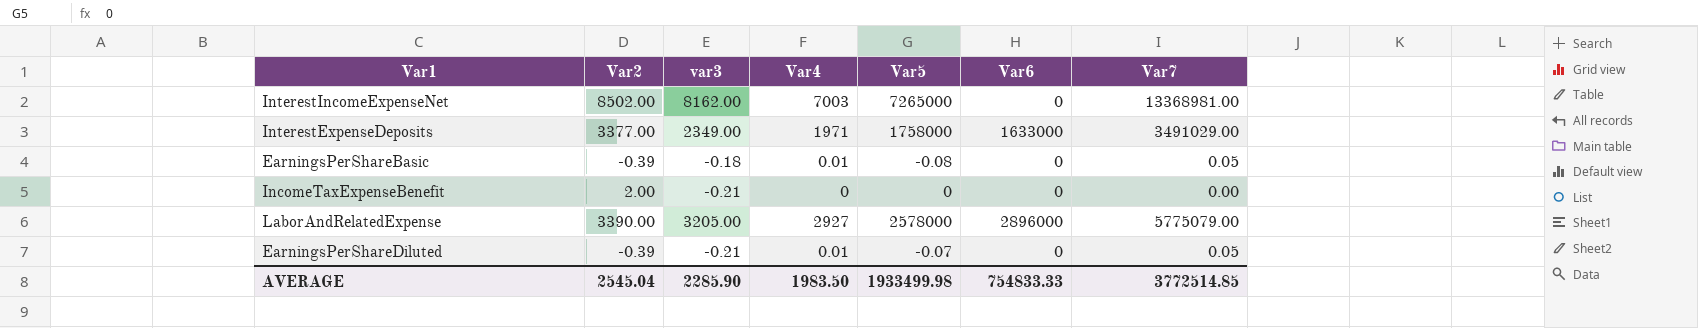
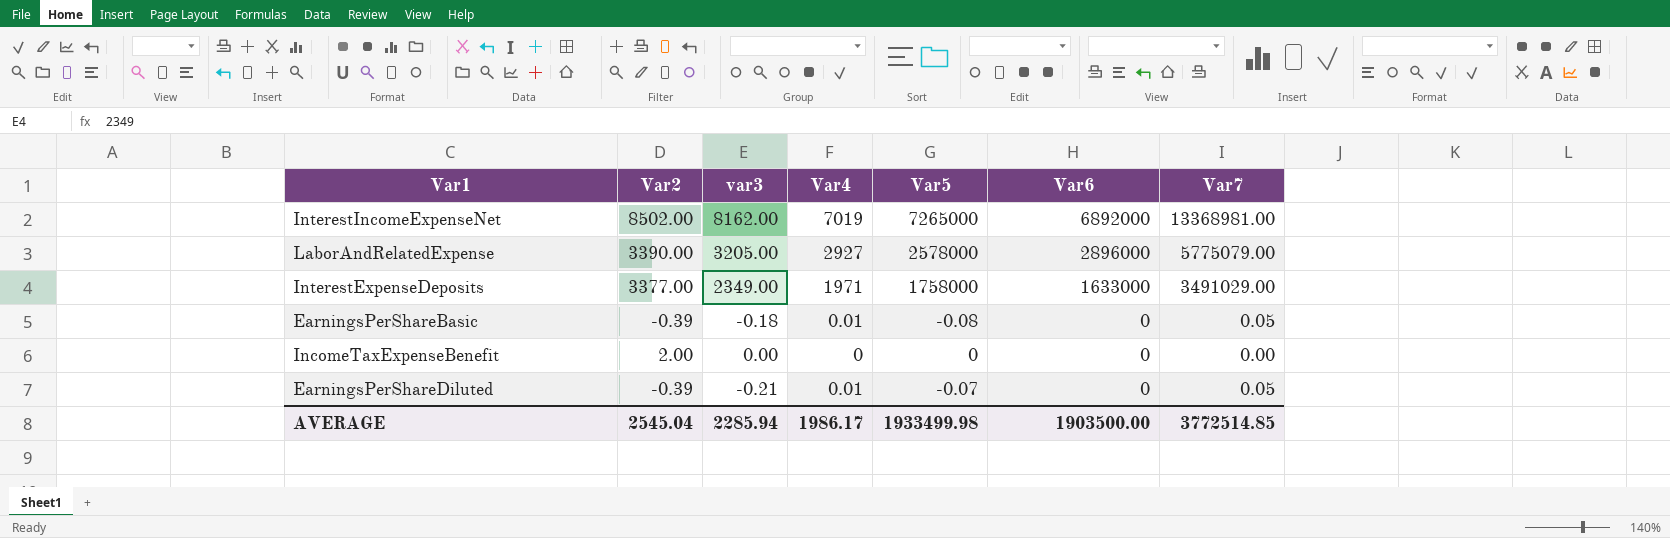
row order: none -> Var6 descending
InterestIncomeExpenseNet | Var4: 7003 -> 7019
InterestIncomeExpenseNet | Var6: 0 -> 6892000
IncomeTaxExpenseBenefit | var3: -0.21 -> 0.00
AVERAGE | var3: 2285.90 -> 2285.94
AVERAGE | Var4: 1983.50 -> 1986.17
AVERAGE | Var6: 754833.33 -> 1903500.00

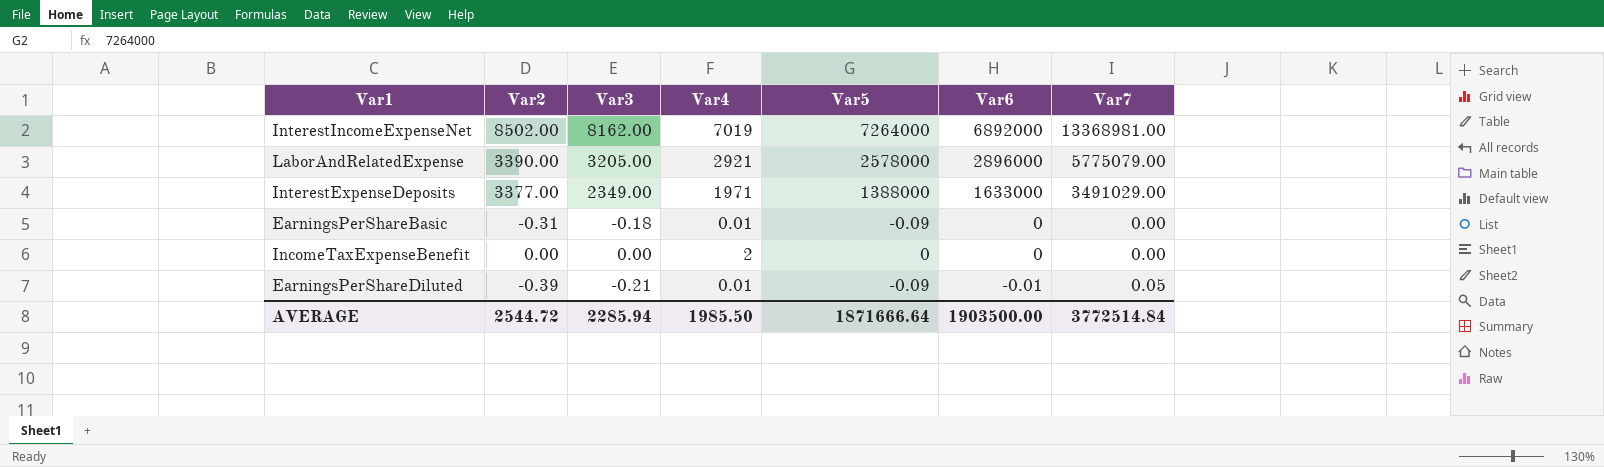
column name: var3 -> Var3
InterestIncomeExpenseNet | Var5: 7265000 -> 7264000
LaborAndRelatedExpense | Var4: 2927 -> 2921
InterestExpenseDeposits | Var5: 1758000 -> 1388000
EarningsPerShareBasic | Var2: -0.39 -> -0.31
EarningsPerShareBasic | Var5: -0.08 -> -0.09
EarningsPerShareBasic | Var7: 0.05 -> 0.00
IncomeTaxExpenseBenefit | Var2: 2.00 -> 0.00
IncomeTaxExpenseBenefit | Var4: 0 -> 2
EarningsPerShareDiluted | Var5: -0.07 -> -0.09
EarningsPerShareDiluted | Var6: 0 -> -0.01
AVERAGE | Var2: 2545.04 -> 2544.72
AVERAGE | Var4: 1986.17 -> 1985.50
AVERAGE | Var5: 1933499.98 -> 1871666.64
AVERAGE | Var7: 3772514.85 -> 3772514.84

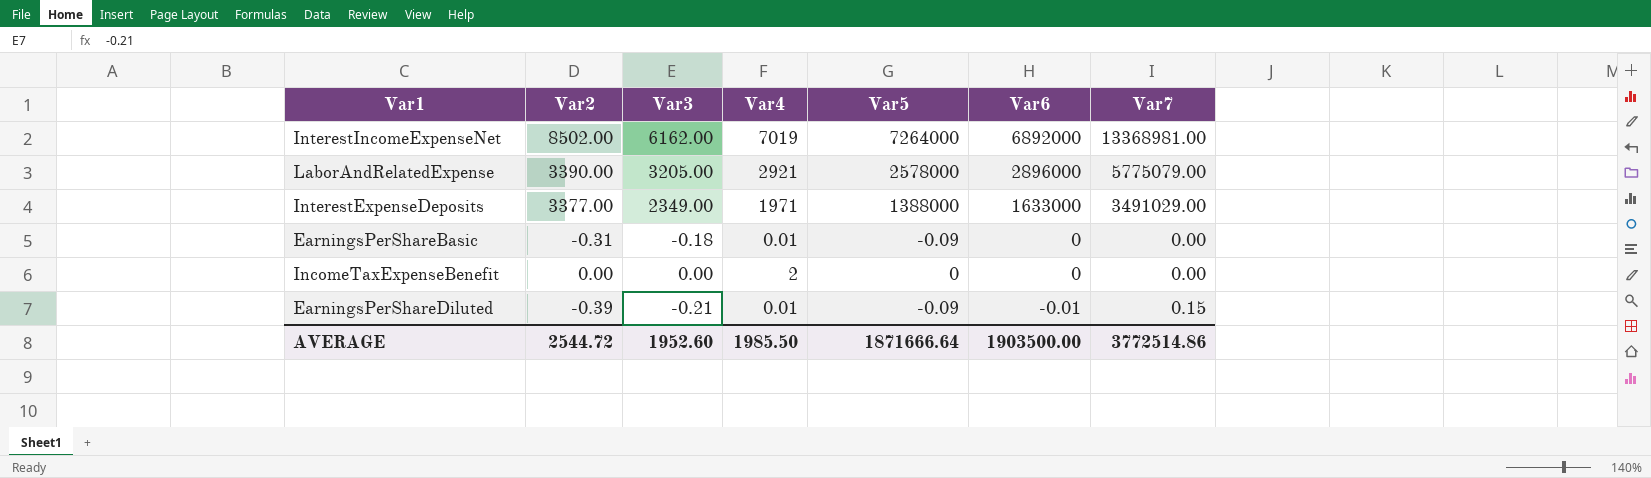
InterestIncomeExpenseNet | Var3: 8162.00 -> 6162.00
EarningsPerShareDiluted | Var7: 0.05 -> 0.15
AVERAGE | Var3: 2285.94 -> 1952.60
AVERAGE | Var7: 3772514.84 -> 3772514.86

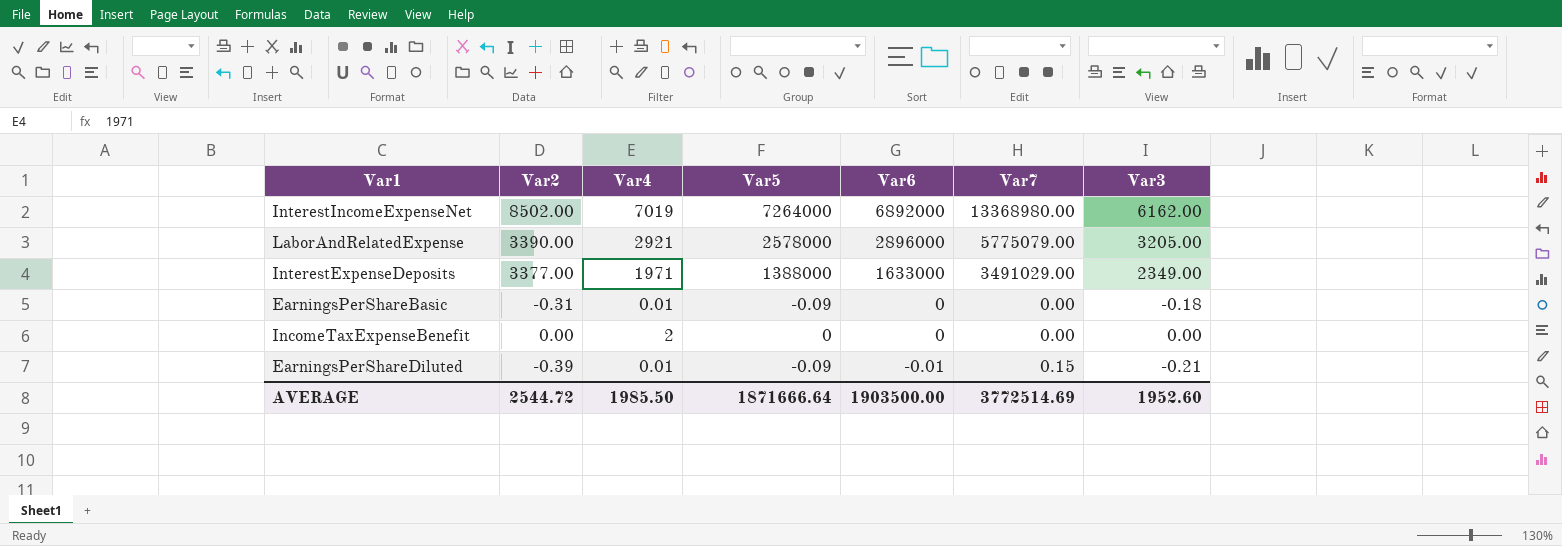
column Var3 | position: 3 -> 7
InterestIncomeExpenseNet | Var7: 13368981.00 -> 13368980.00
AVERAGE | Var7: 3772514.86 -> 3772514.69

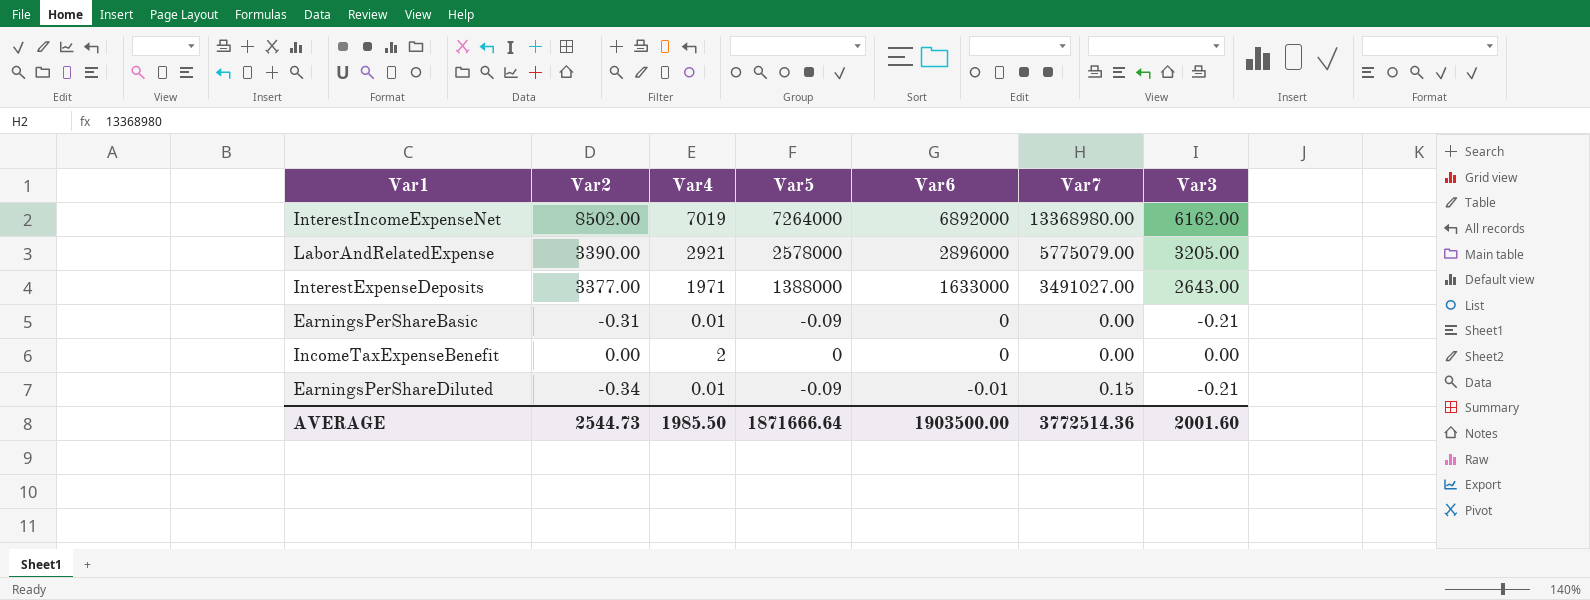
InterestExpenseDeposits | Var7: 3491029.00 -> 3491027.00
InterestExpenseDeposits | Var3: 2349.00 -> 2643.00
EarningsPerShareBasic | Var3: -0.18 -> -0.21
EarningsPerShareDiluted | Var2: -0.39 -> -0.34
AVERAGE | Var2: 2544.72 -> 2544.73
AVERAGE | Var7: 3772514.69 -> 3772514.36
AVERAGE | Var3: 1952.60 -> 2001.60

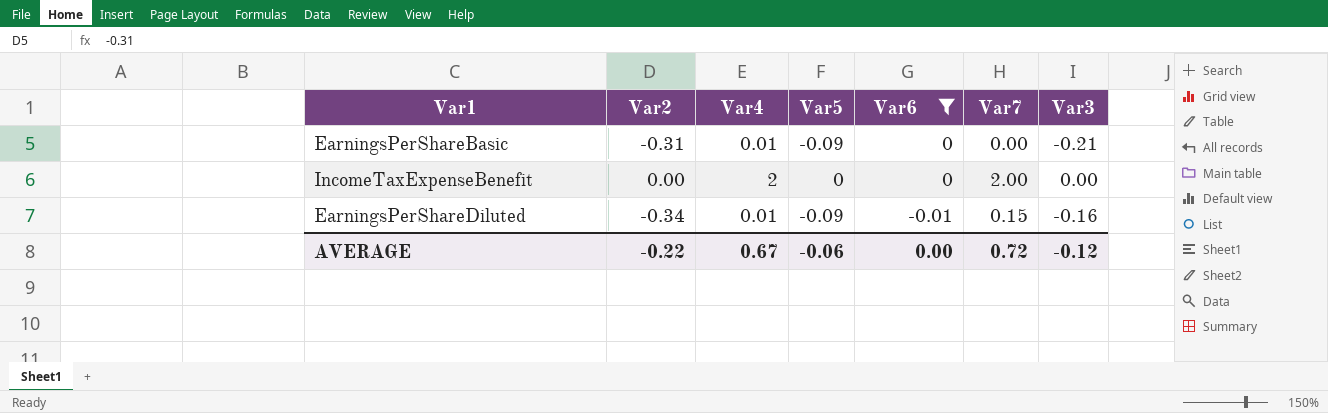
filter: none -> Var6 <= 0
IncomeTaxExpenseBenefit | Var7: 0.00 -> 2.00
EarningsPerShareDiluted | Var3: -0.21 -> -0.16
AVERAGE | Var2: 2544.73 -> -0.22
AVERAGE | Var4: 1985.50 -> 0.67
AVERAGE | Var5: 1871666.64 -> -0.06
AVERAGE | Var6: 1903500.00 -> 0.00
AVERAGE | Var7: 3772514.36 -> 0.72
AVERAGE | Var3: 2001.60 -> -0.12

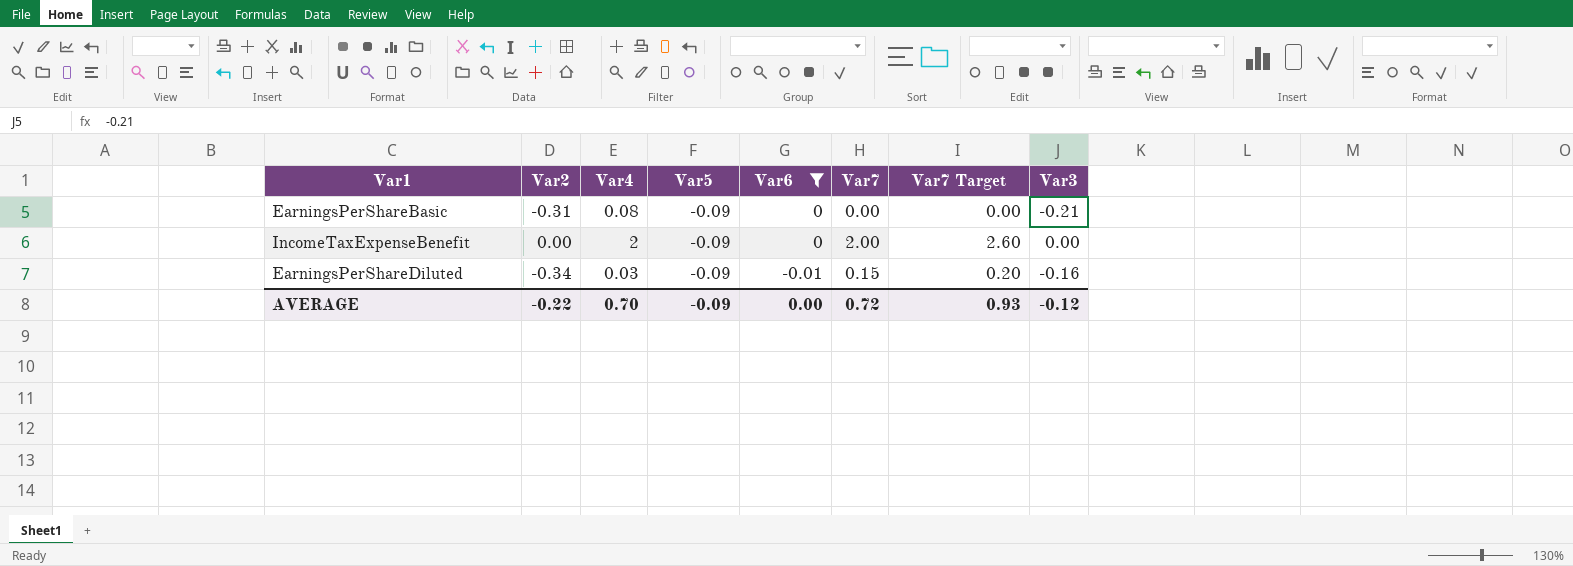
column Var7 Target | formula: none -> [Var7] * 1.3
EarningsPerShareBasic | Var4: 0.01 -> 0.08
IncomeTaxExpenseBenefit | Var5: 0 -> -0.09
EarningsPerShareDiluted | Var4: 0.01 -> 0.03
AVERAGE | Var4: 0.67 -> 0.70
AVERAGE | Var5: -0.06 -> -0.09

